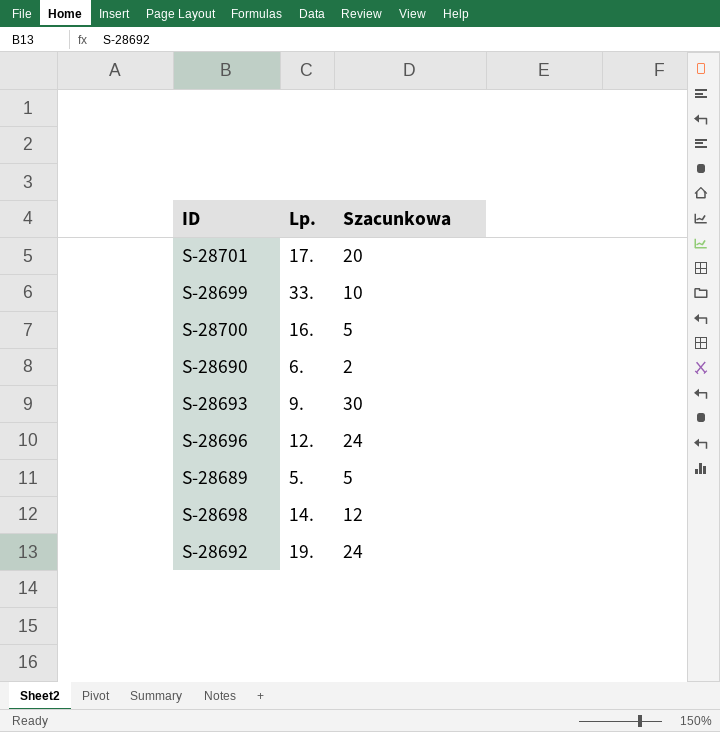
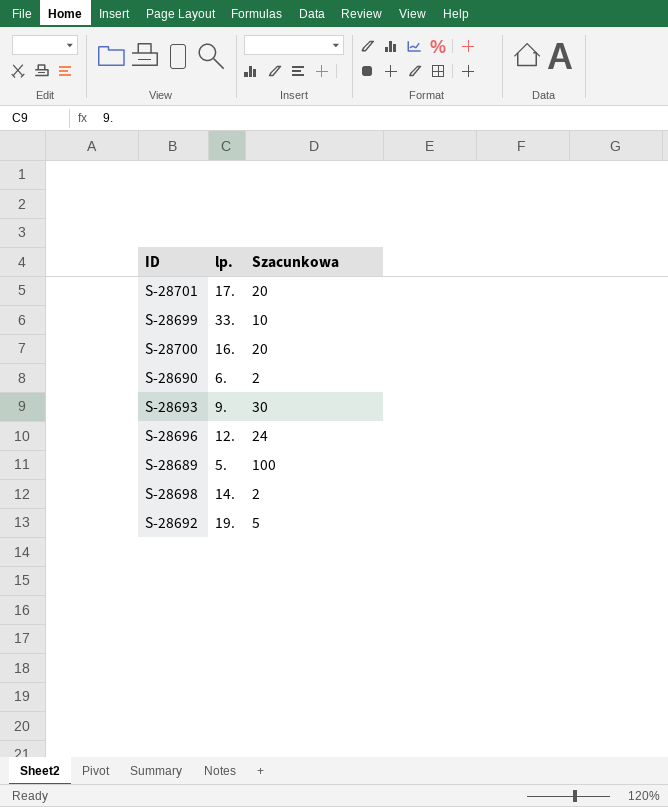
column name: Lp. -> lp.
S-28700 | Szacunkowa: 5 -> 20
S-28689 | Szacunkowa: 5 -> 100
S-28698 | Szacunkowa: 12 -> 2
S-28692 | Szacunkowa: 24 -> 5

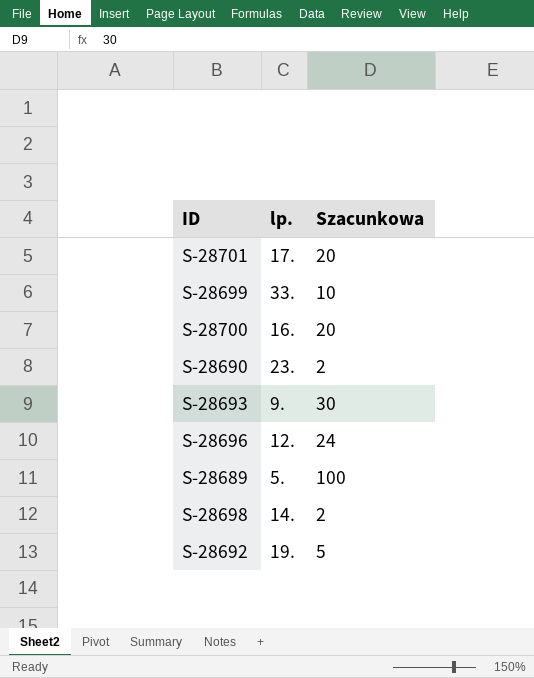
S-28690 | lp.: 6. -> 23.

